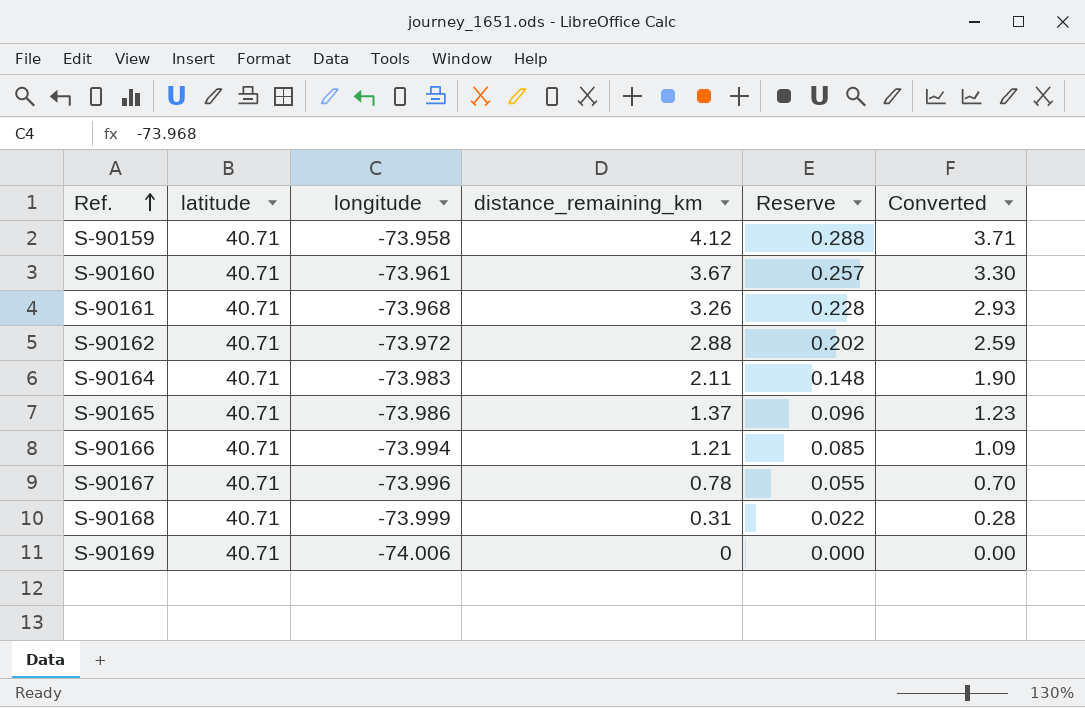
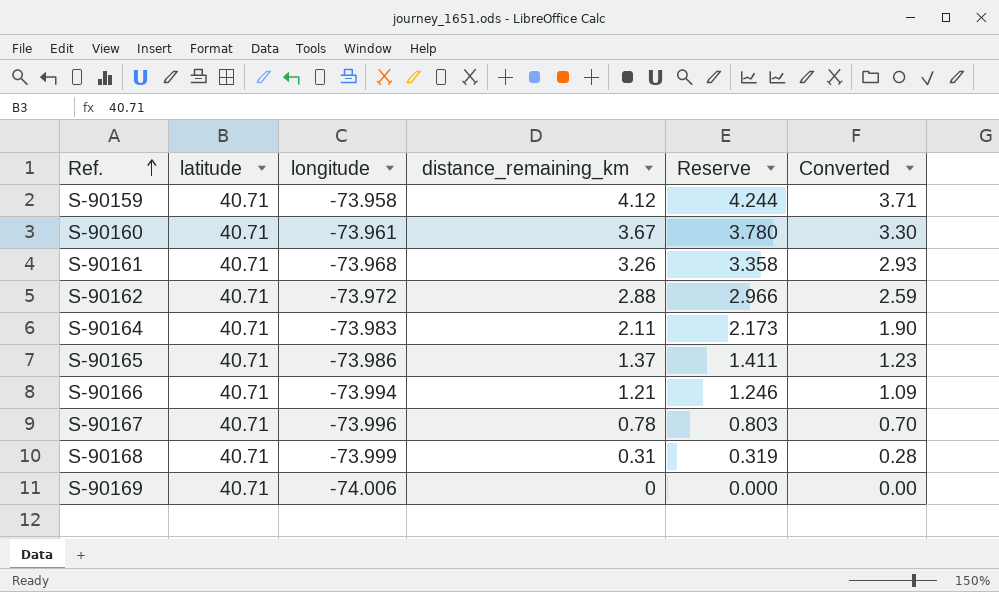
column Reserve | formula: [distance_remaining_km] * 0.07 -> [distance_remaining_km] * 1.03

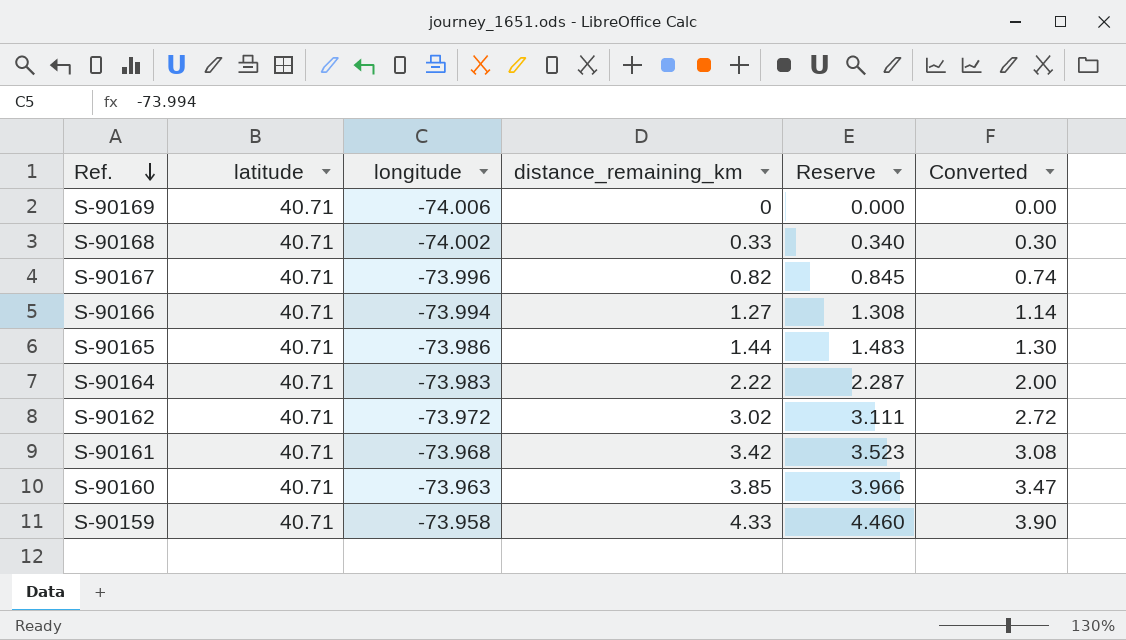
row order: Ref. ascending -> Ref. descending
S-90168 | longitude: -73.999 -> -74.002
S-90168 | distance_remaining_km: 0.31 -> 0.33
S-90168 | Reserve: 0.319 -> 0.340
S-90168 | Converted: 0.28 -> 0.30
S-90167 | distance_remaining_km: 0.78 -> 0.82
S-90167 | Reserve: 0.803 -> 0.845
S-90167 | Converted: 0.70 -> 0.74
S-90166 | distance_remaining_km: 1.21 -> 1.27
S-90166 | Reserve: 1.246 -> 1.308
S-90166 | Converted: 1.09 -> 1.14
S-90165 | distance_remaining_km: 1.37 -> 1.44
S-90165 | Reserve: 1.411 -> 1.483
S-90165 | Converted: 1.23 -> 1.30
S-90164 | distance_remaining_km: 2.11 -> 2.22
S-90164 | Reserve: 2.173 -> 2.287
S-90164 | Converted: 1.90 -> 2.00
S-90162 | distance_remaining_km: 2.88 -> 3.02
S-90162 | Reserve: 2.966 -> 3.111
S-90162 | Converted: 2.59 -> 2.72
S-90161 | distance_remaining_km: 3.26 -> 3.42
S-90161 | Reserve: 3.358 -> 3.523
S-90161 | Converted: 2.93 -> 3.08
S-90160 | longitude: -73.961 -> -73.963
S-90160 | distance_remaining_km: 3.67 -> 3.85
S-90160 | Reserve: 3.780 -> 3.966
S-90160 | Converted: 3.30 -> 3.47
S-90159 | distance_remaining_km: 4.12 -> 4.33
S-90159 | Reserve: 4.244 -> 4.460
S-90159 | Converted: 3.71 -> 3.90

